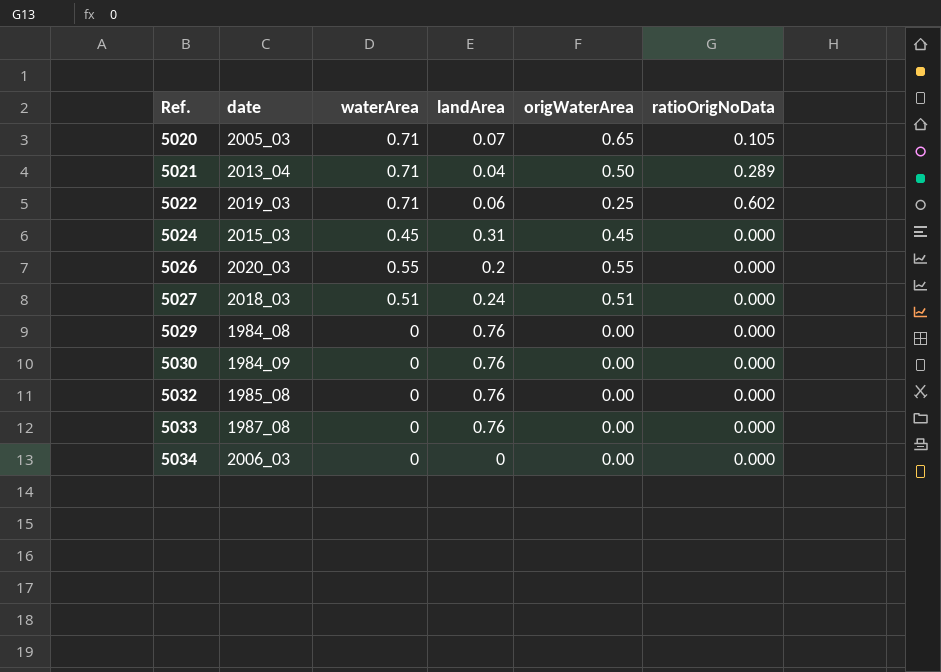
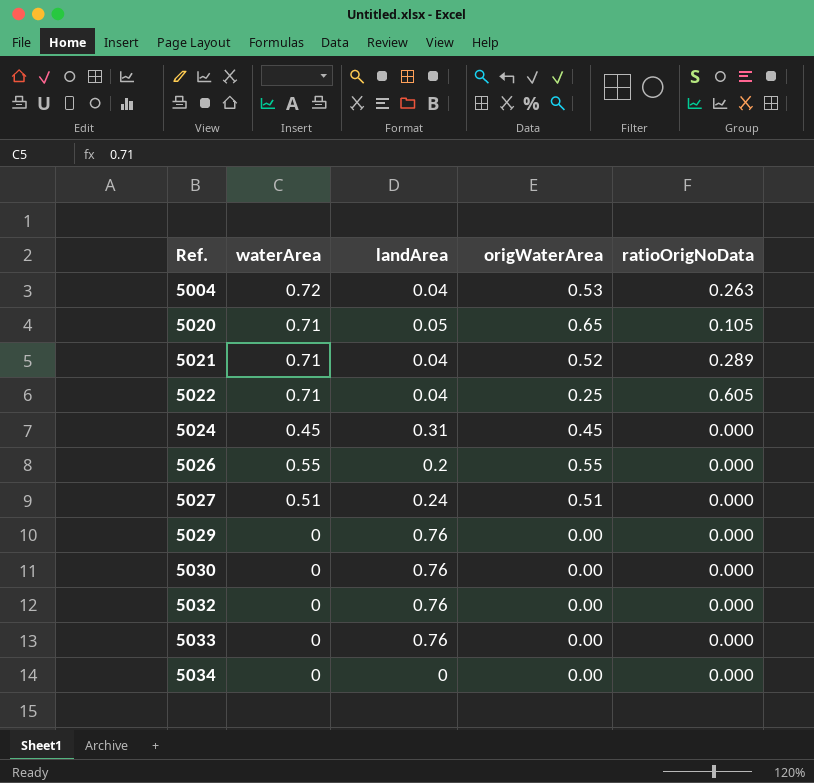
column date | position: 2 -> none
row 5004: none -> 0.72 | 0.04 | 0.53 | 0.263
5020 | landArea: 0.07 -> 0.05
5021 | origWaterArea: 0.50 -> 0.52
5022 | landArea: 0.06 -> 0.04
5022 | ratioOrigNoData: 0.602 -> 0.605

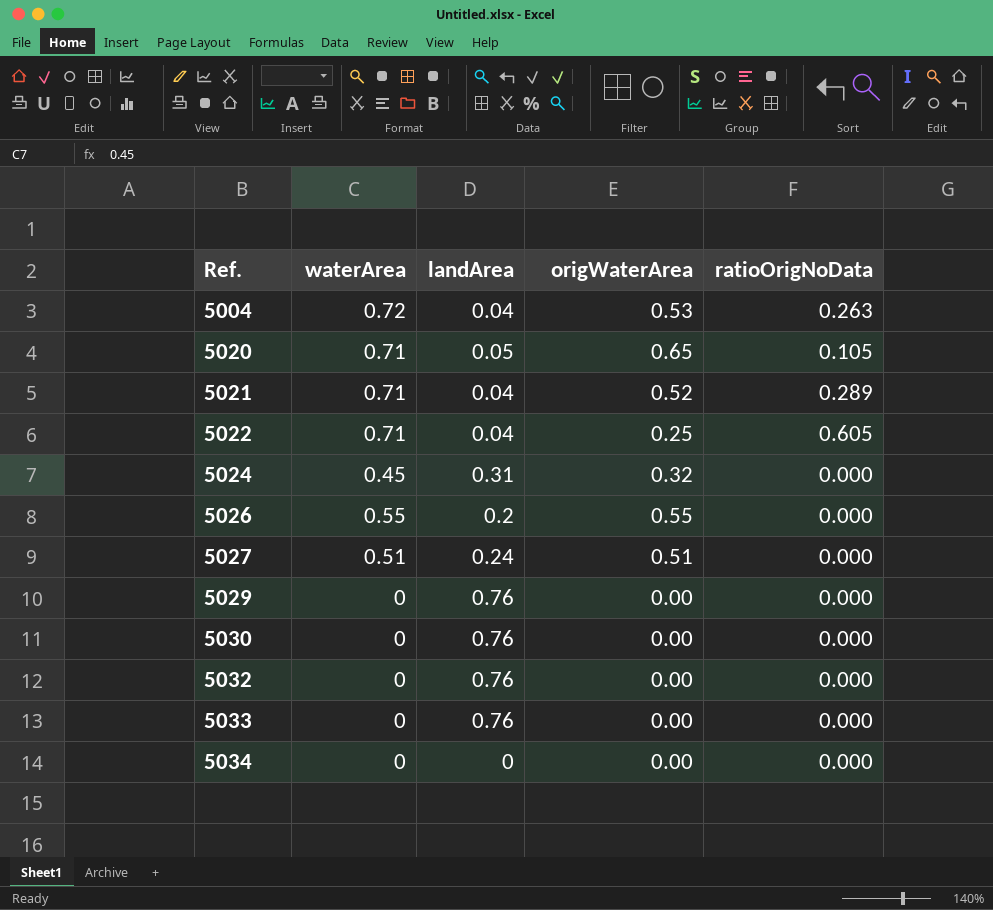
5024 | origWaterArea: 0.45 -> 0.32

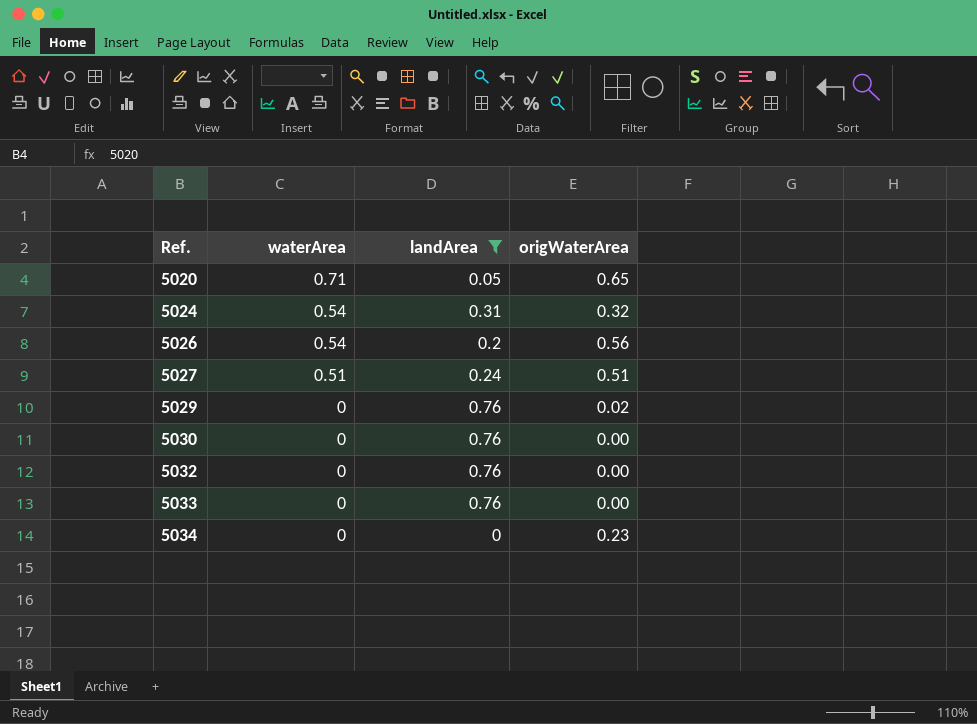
filter: none -> landArea != 0.04
column ratioOrigNoData | position: 5 -> none
5024 | waterArea: 0.45 -> 0.54
5026 | waterArea: 0.55 -> 0.54
5026 | origWaterArea: 0.55 -> 0.56
5029 | origWaterArea: 0.00 -> 0.02
5034 | origWaterArea: 0.00 -> 0.23

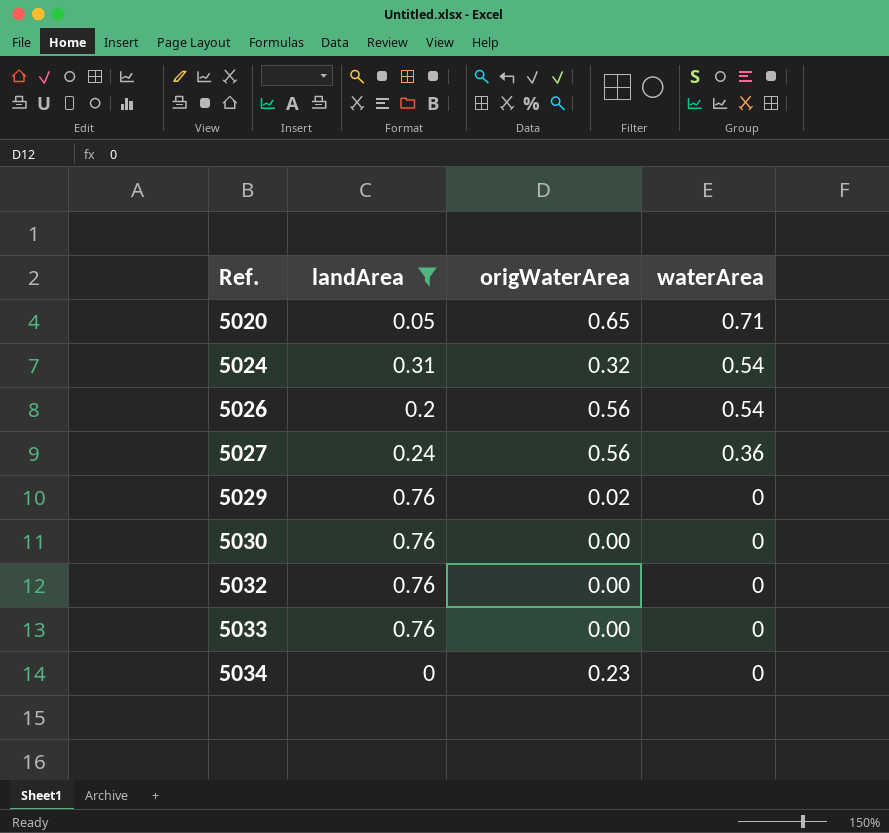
column waterArea | position: 2 -> 4
5027 | origWaterArea: 0.51 -> 0.56
5027 | waterArea: 0.51 -> 0.36

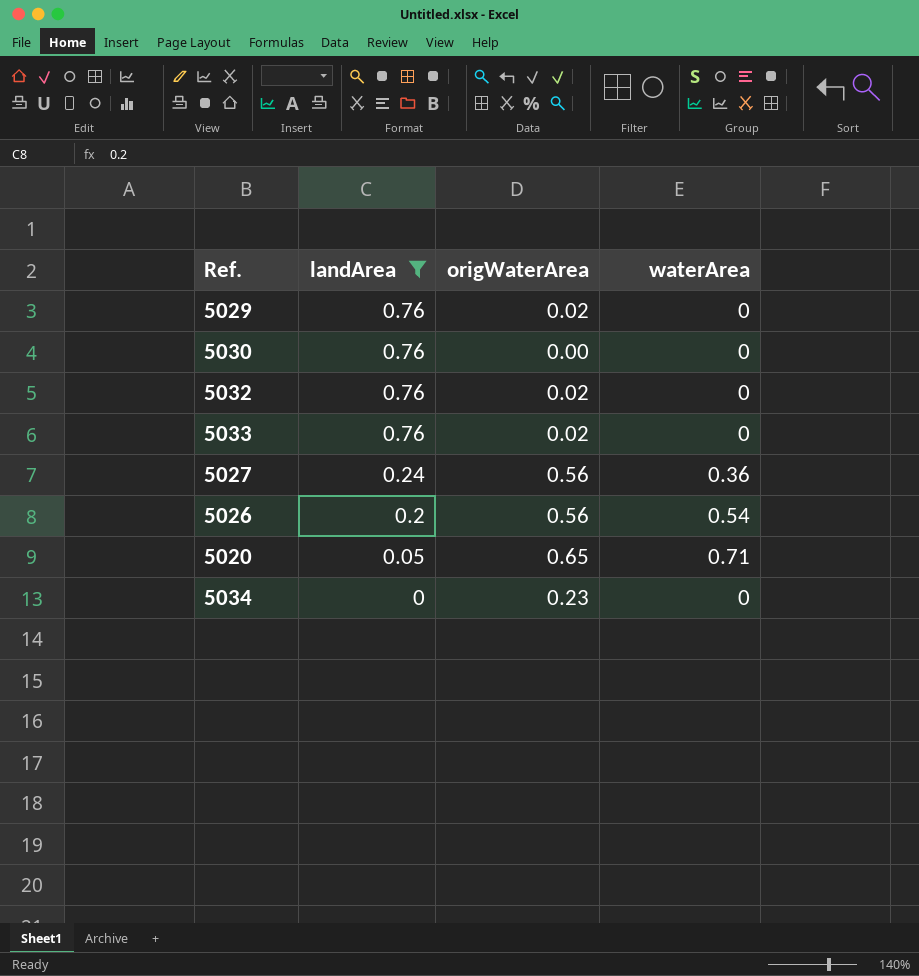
row order: Ref. ascending -> landArea descending
row 5024: 0.31 | 0.32 | 0.54 -> none
5032 | origWaterArea: 0.00 -> 0.02
5033 | origWaterArea: 0.00 -> 0.02

